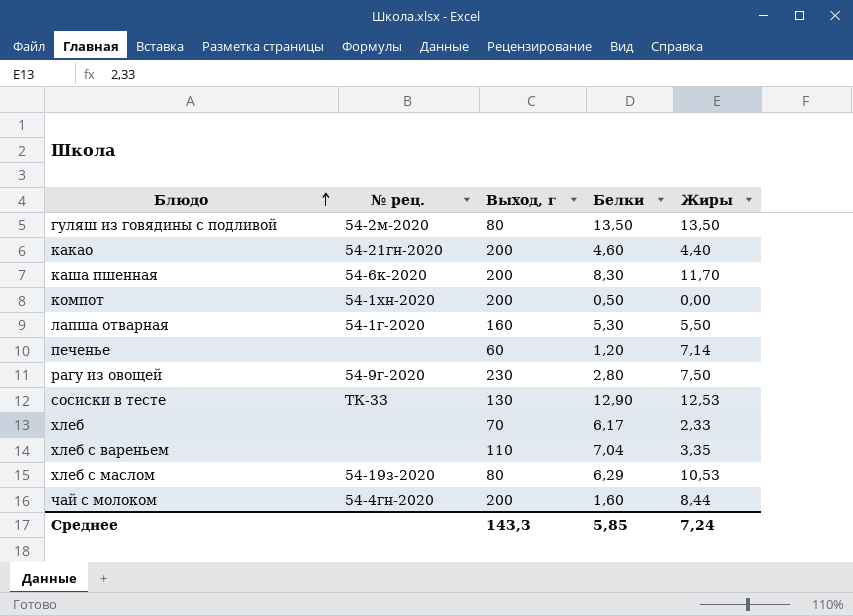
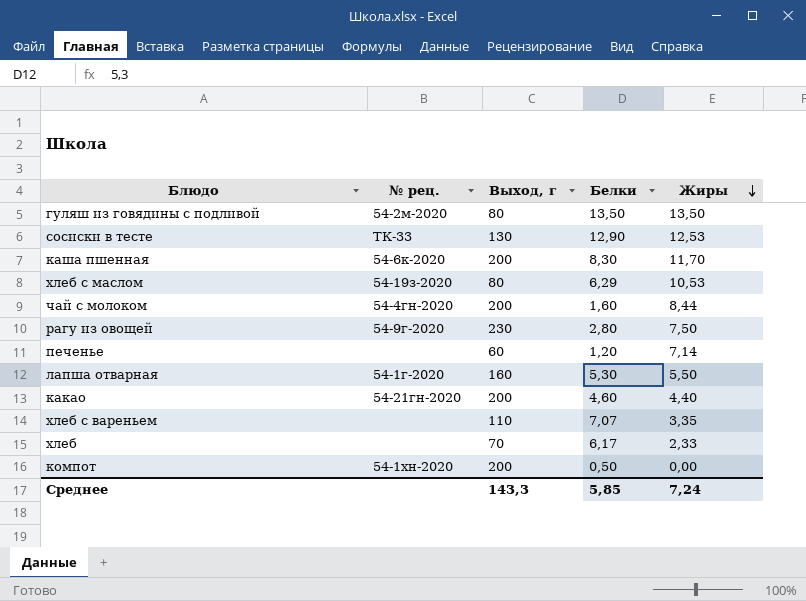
row order: Блюдо ascending -> Жиры descending
хлеб с вареньем | Белки: 7,04 -> 7,07

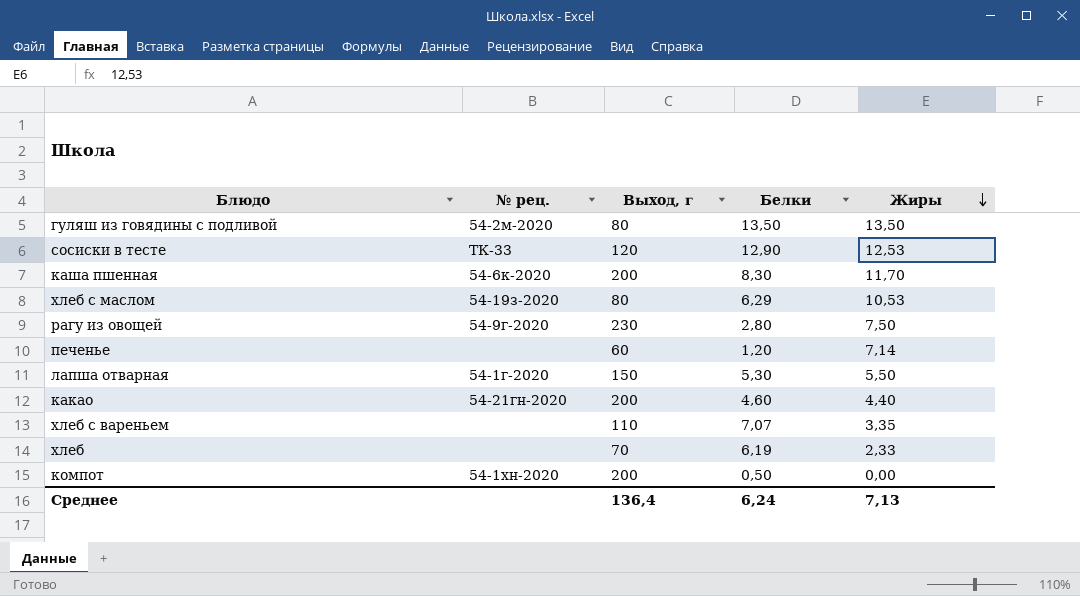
row чай с молоком: 54-4гн-2020 | 200 | 1,60 | 8,44 -> none
сосиски в тесте | Выход, г: 130 -> 120
лапша отварная | Выход, г: 160 -> 150
хлеб | Белки: 6,17 -> 6,19
Среднее | Выход, г: 143,3 -> 136,4
Среднее | Белки: 5,85 -> 6,24
Среднее | Жиры: 7,24 -> 7,13

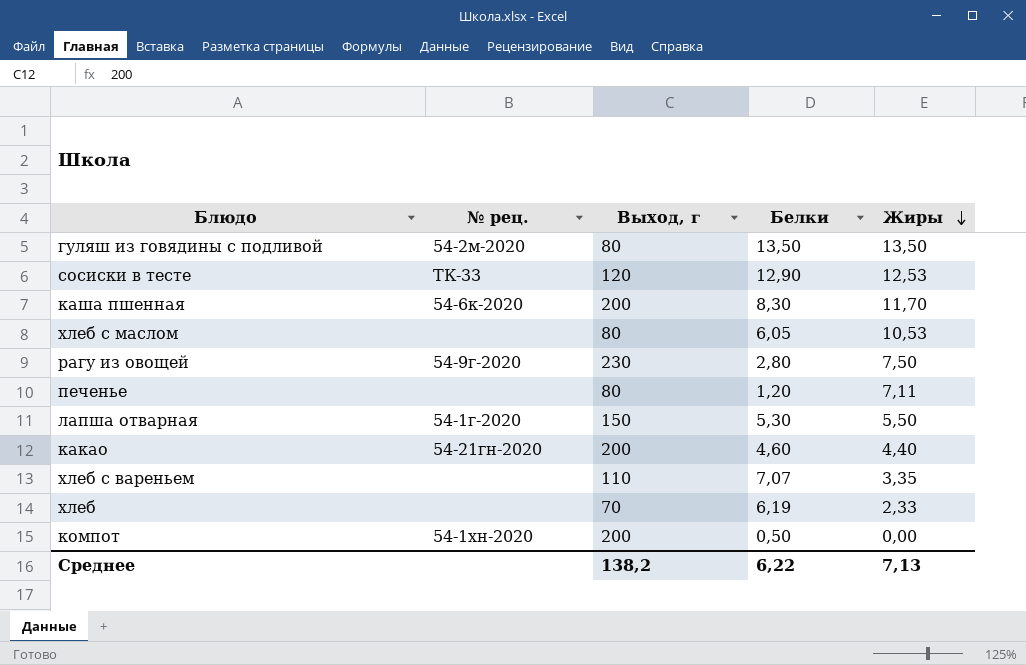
хлеб с маслом | № рец.: 54-19з-2020 -> none
хлеб с маслом | Белки: 6,29 -> 6,05
печенье | Выход, г: 60 -> 80
печенье | Жиры: 7,14 -> 7,11
Среднее | Выход, г: 136,4 -> 138,2
Среднее | Белки: 6,24 -> 6,22

